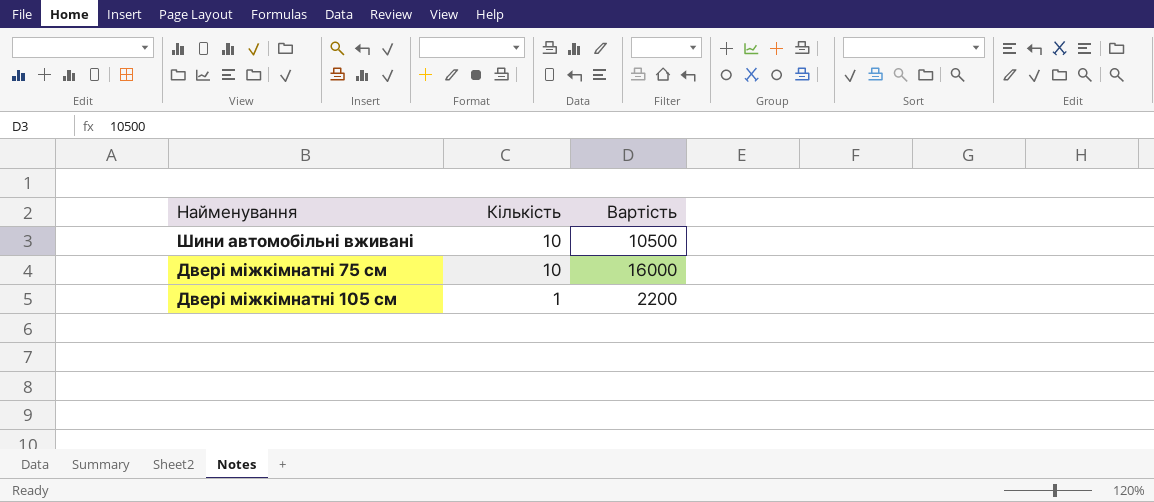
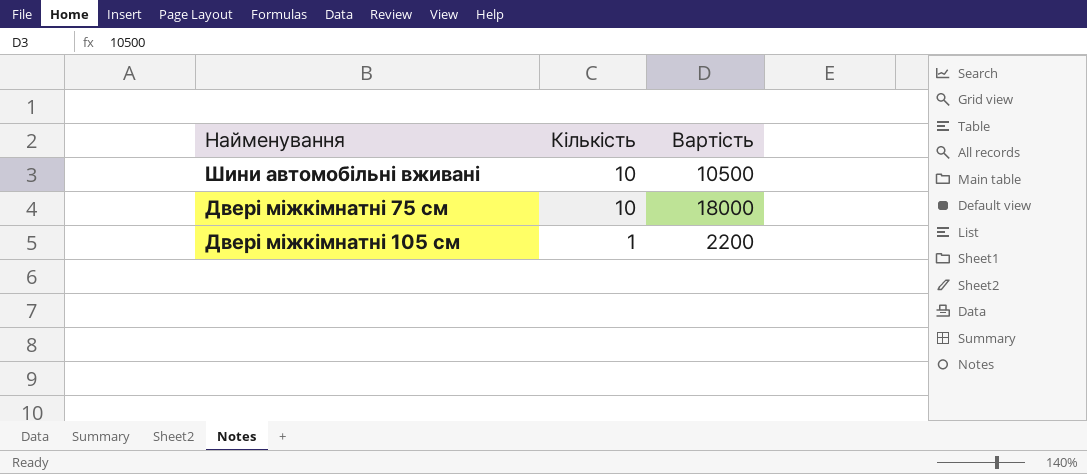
Двері міжкімнатні 75 см | Вартість: 16000 -> 18000

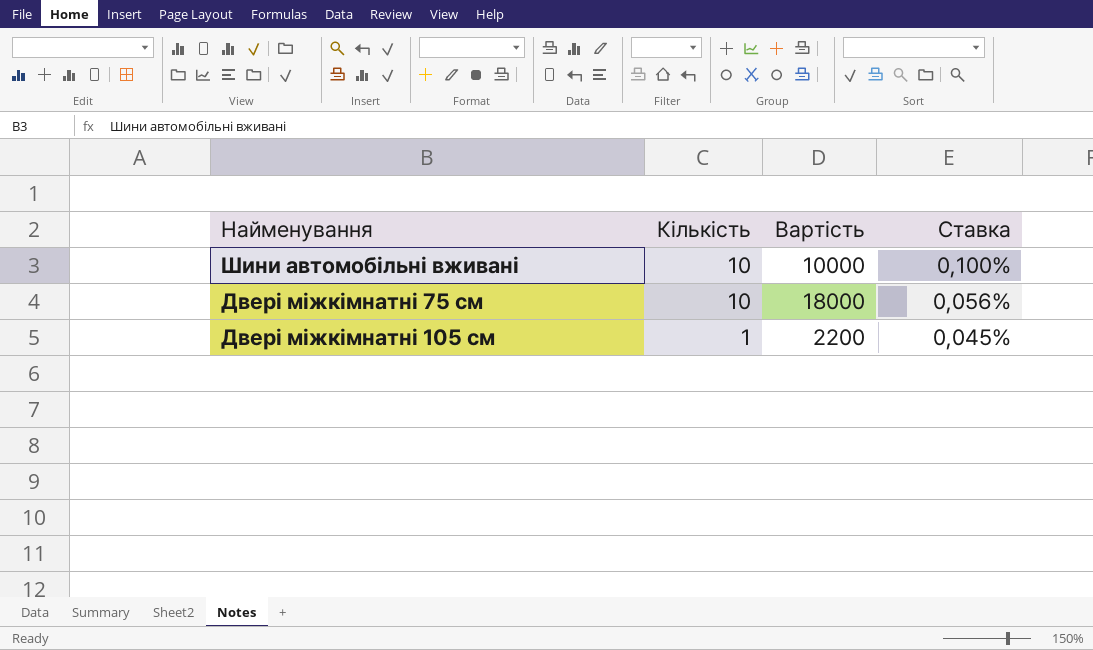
column Ставка | formula: none -> [Кількість] / [Вартість]
Шини автомобільні вживані | Вартість: 10500 -> 10000

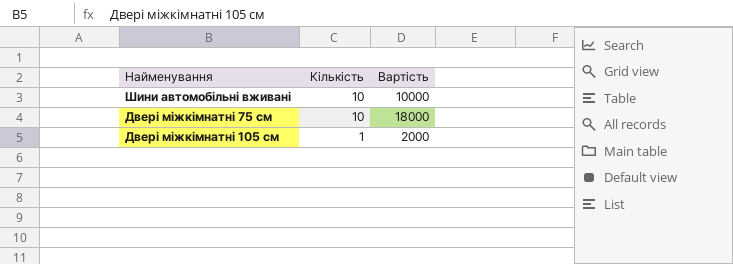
column Ставка | formula: [Кількість] / [Вартість] -> none
Двері міжкімнатні 105 см | Вартість: 2200 -> 2000

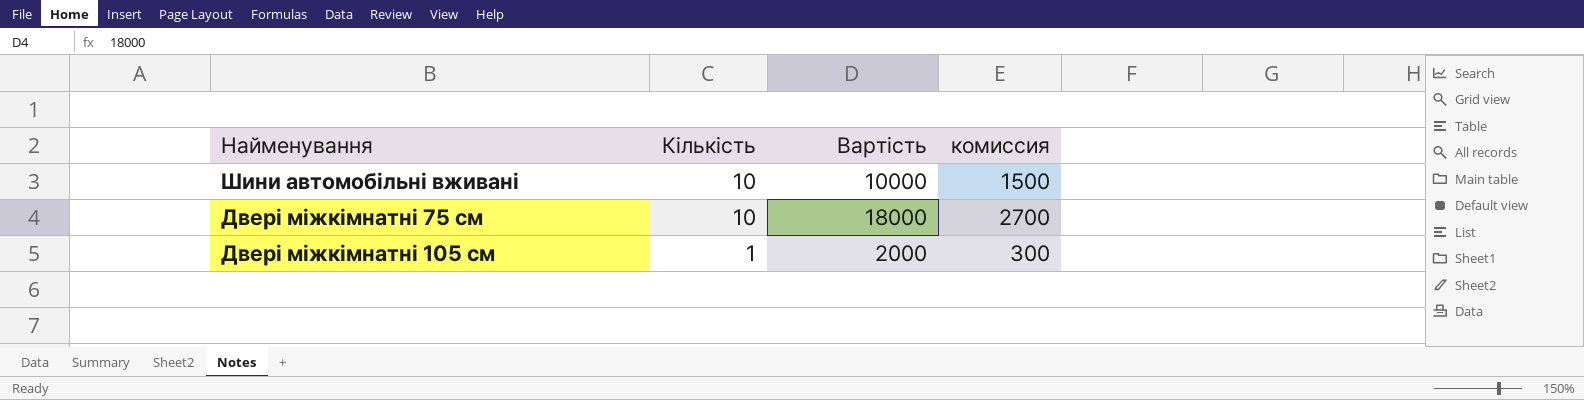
column комиссия | formula: none -> [Вартість] * 0,15

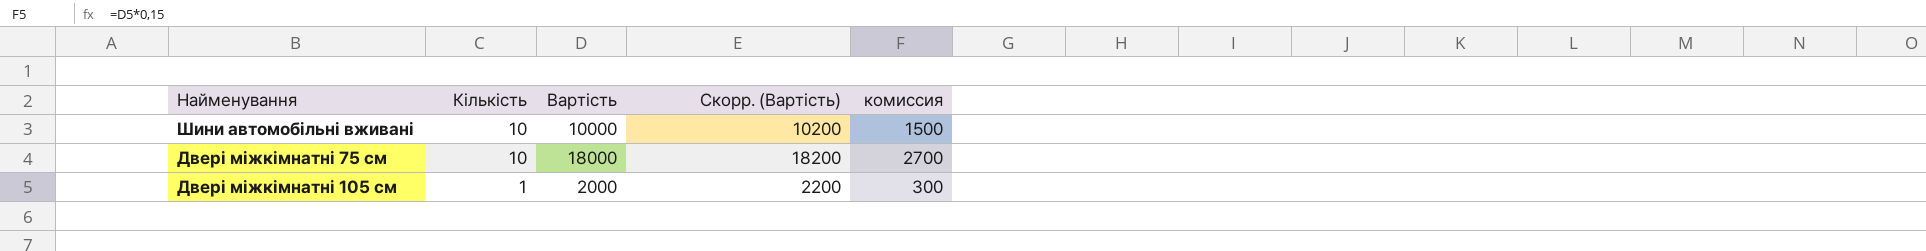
column Скорр. (Вартість) | formula: none -> [Вартість] + 200

